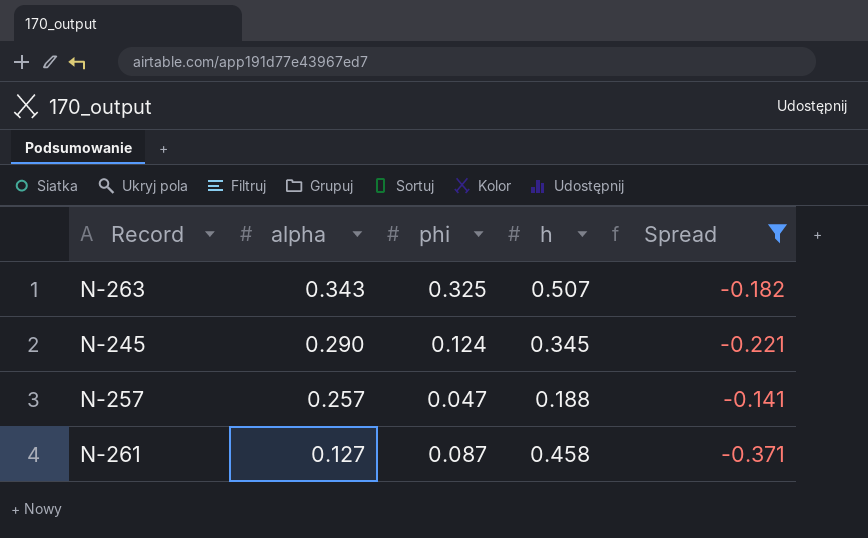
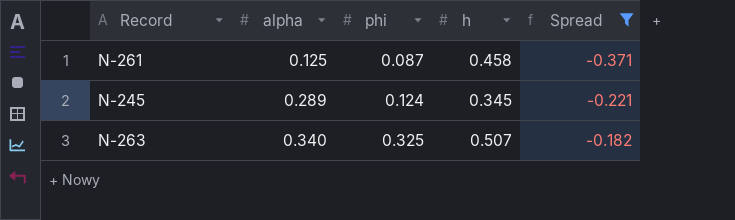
row order: alpha descending -> alpha ascending
row N-257: 0.257 | 0.047 | 0.188 | -0.141 -> none
N-261 | alpha: 0.127 -> 0.125
N-245 | alpha: 0.290 -> 0.289
N-263 | alpha: 0.343 -> 0.340

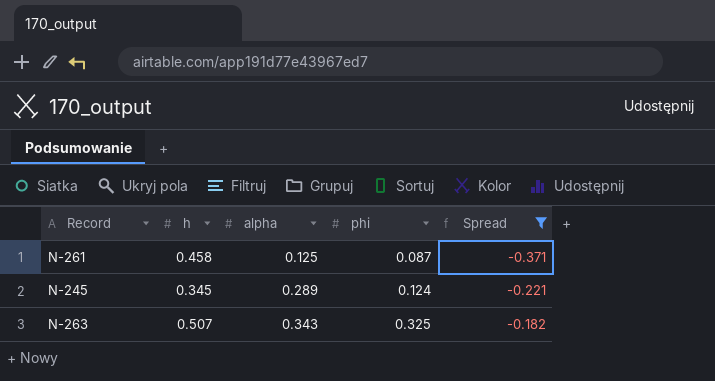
column h | position: 4 -> 2
N-263 | alpha: 0.340 -> 0.343

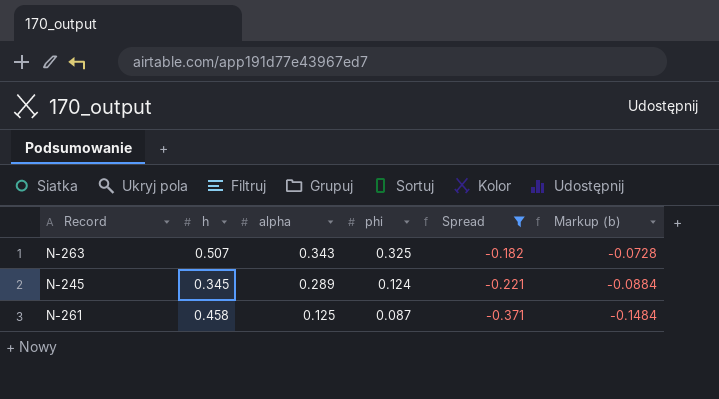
row order: alpha ascending -> alpha descending
column Markup (b) | formula: none -> [Spread] * 0.4

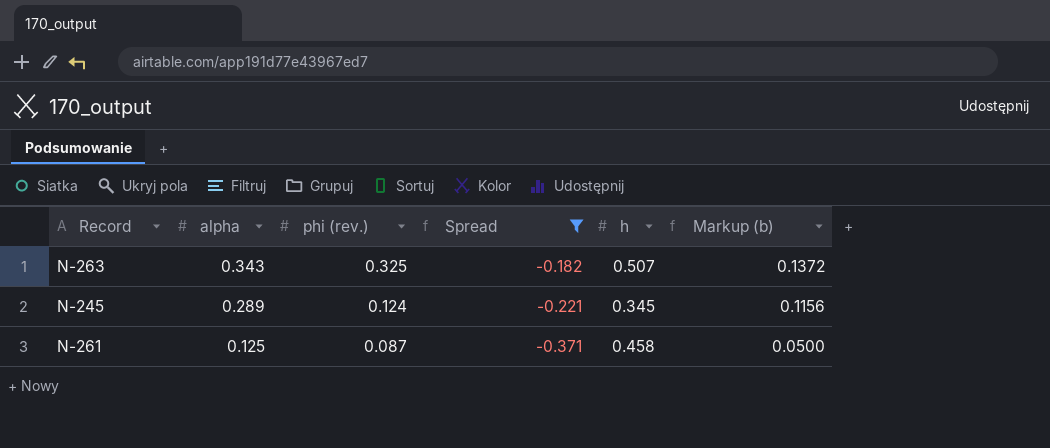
column name: phi -> phi (rev.)
column h | position: 2 -> 5
column Markup (b) | formula: [Spread] * 0.4 -> [alpha] * 0.4

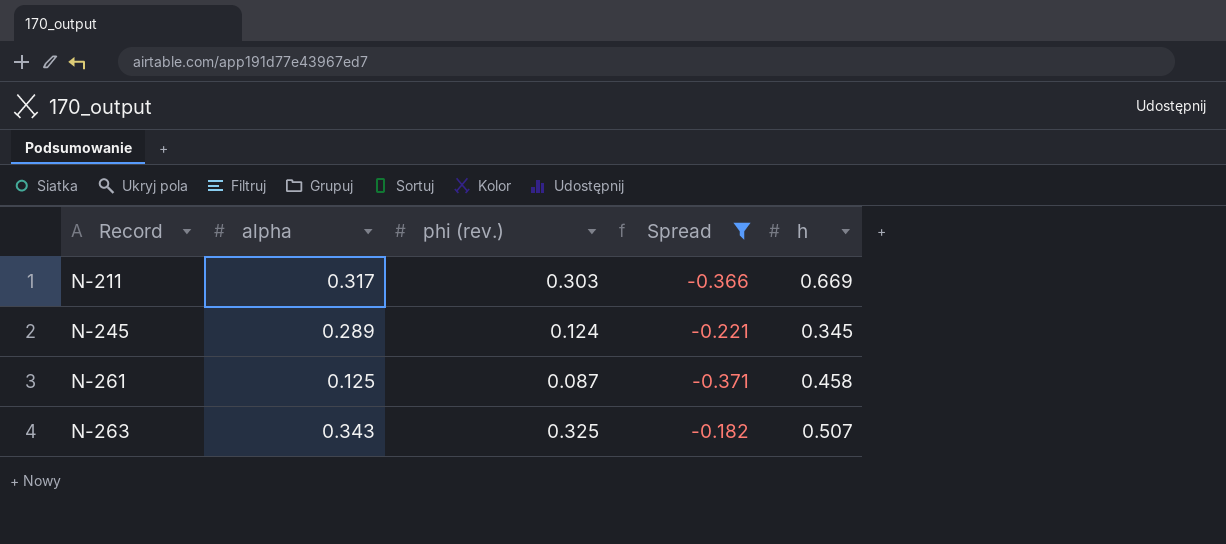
row order: alpha descending -> Record ascending
column Markup (b) | formula: [alpha] * 0.4 -> none
row N-211: none -> 0.317 | 0.303 | -0.366 | 0.669

